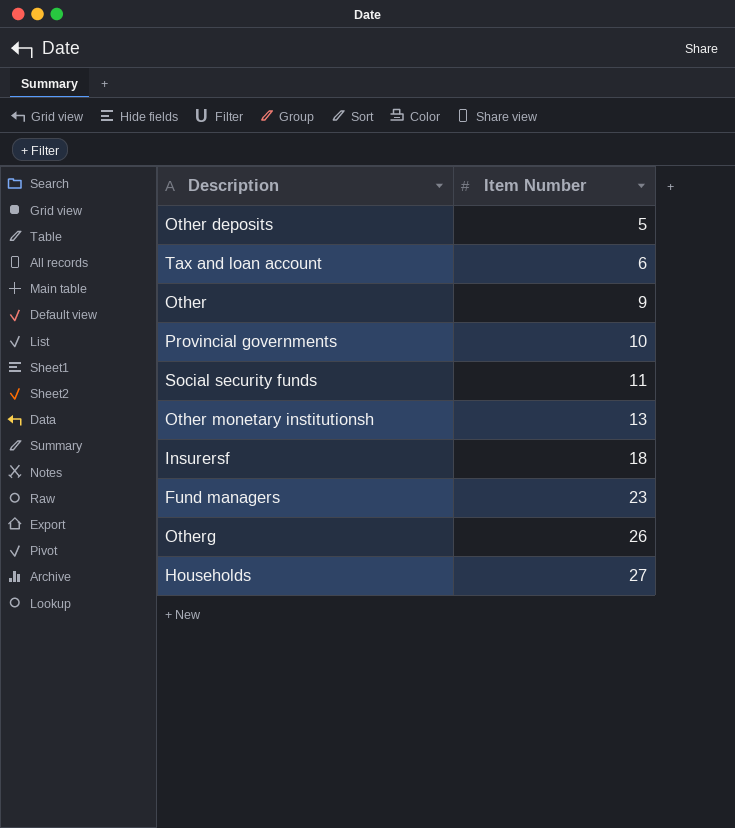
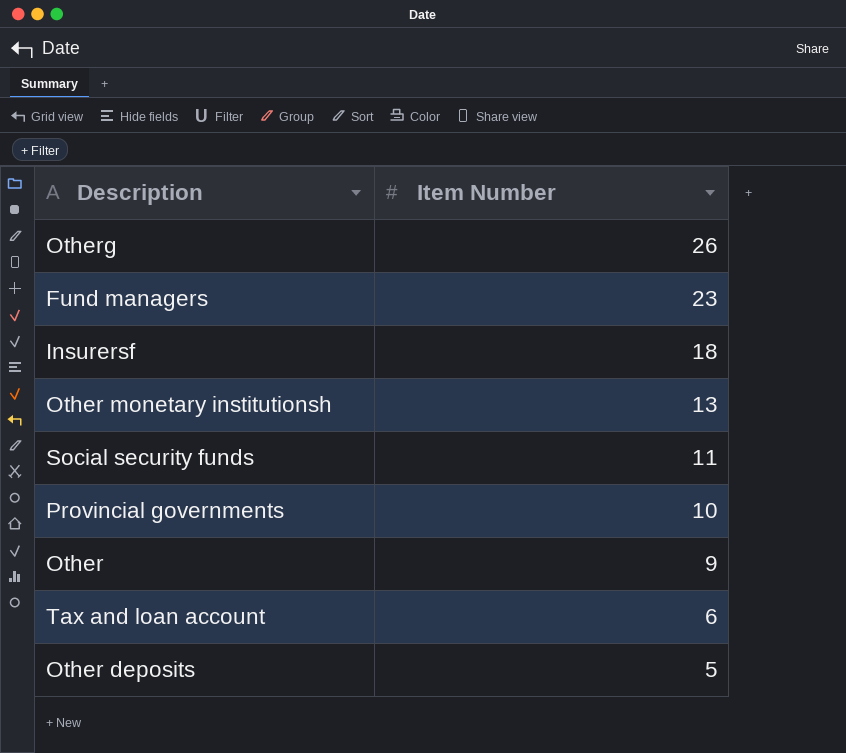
row order: Item Number ascending -> Item Number descending
row Households: 27 -> none

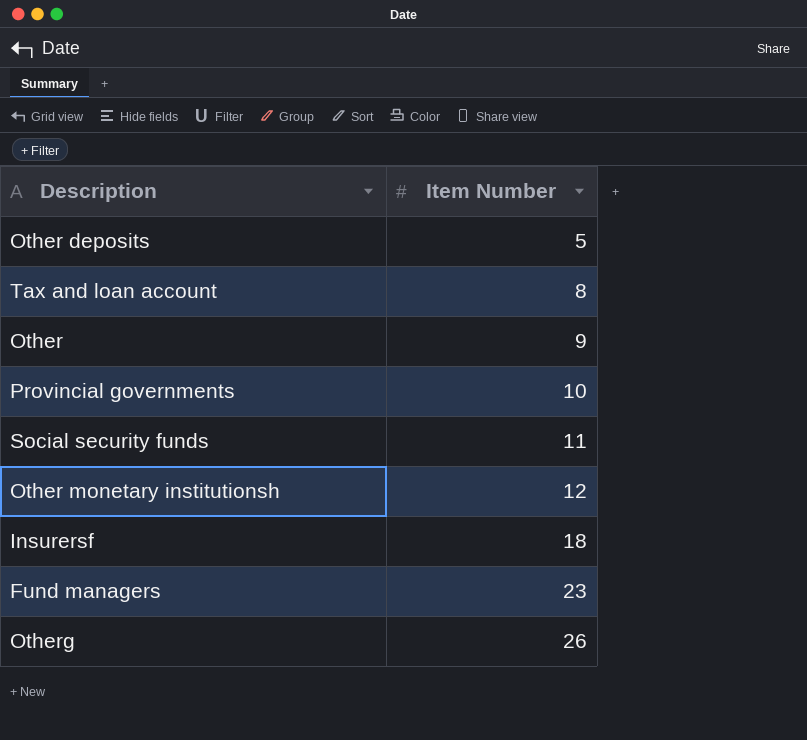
row order: Item Number descending -> Item Number ascending
Tax and loan account | Item Number: 6 -> 8
Other monetary institutionsh | Item Number: 13 -> 12

